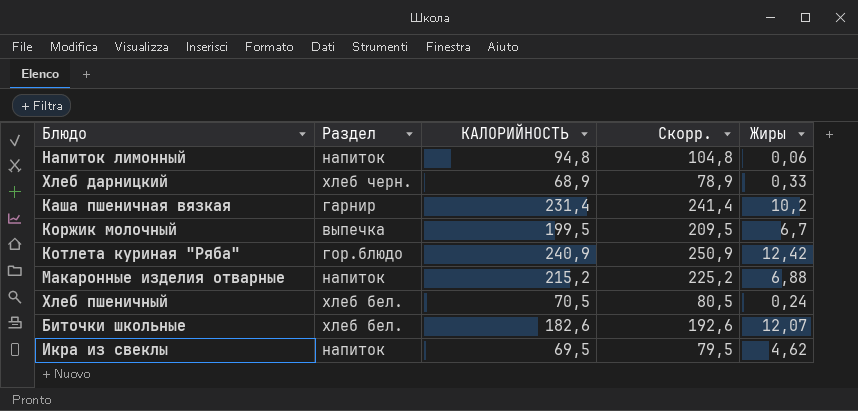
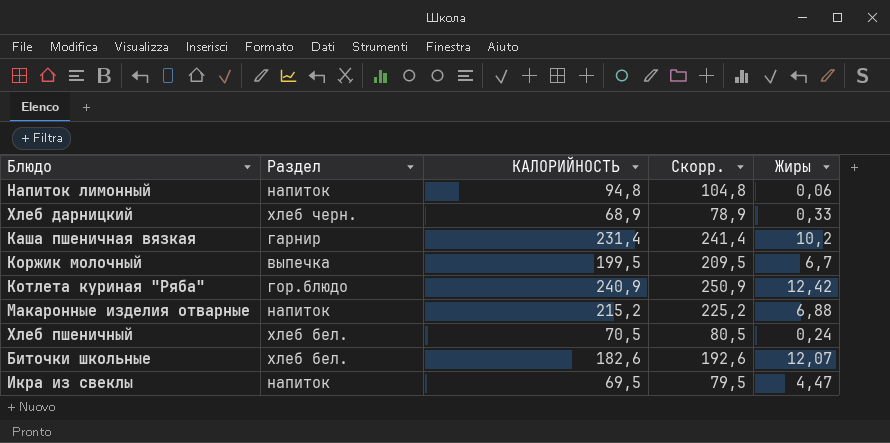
Икра из свеклы | Жиры: 4,62 -> 4,47

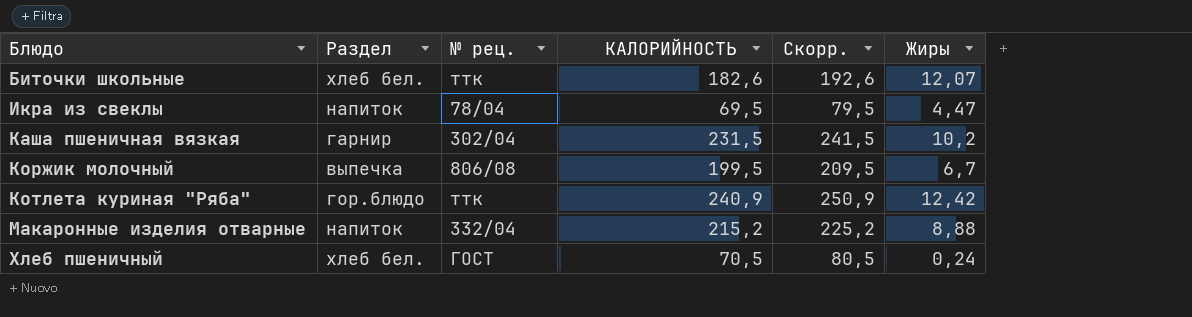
row order: none -> Блюдо ascending
column № рец. | position: none -> 3
row Напиток лимонный: напиток | 94,8 | 104,8 | 0,06 -> none
row Хлеб дарницкий: хлеб черн. | 68,9 | 78,9 | 0,33 -> none
Каша пшеничная вязкая | КАЛОРИЙНОСТЬ: 231,4 -> 231,5
Каша пшеничная вязкая | Скорр.: 241,4 -> 241,5
Макаронные изделия отварные | Жиры: 6,88 -> 8,88

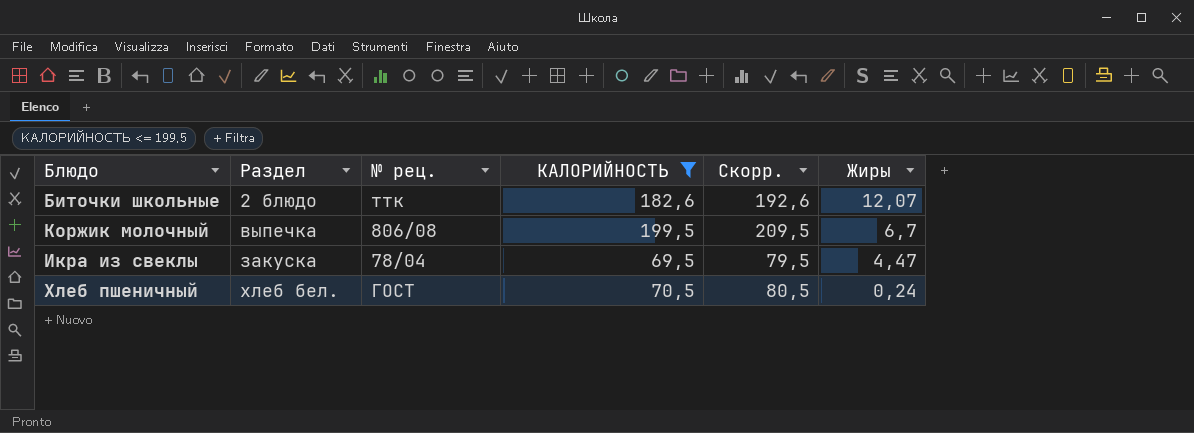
filter: none -> КАЛОРИЙНОСТЬ <= 199,5
row order: Блюдо ascending -> Раздел ascending
Биточки школьные | Раздел: хлеб бел. -> 2 блюдо
Икра из свеклы | Раздел: напиток -> закуска

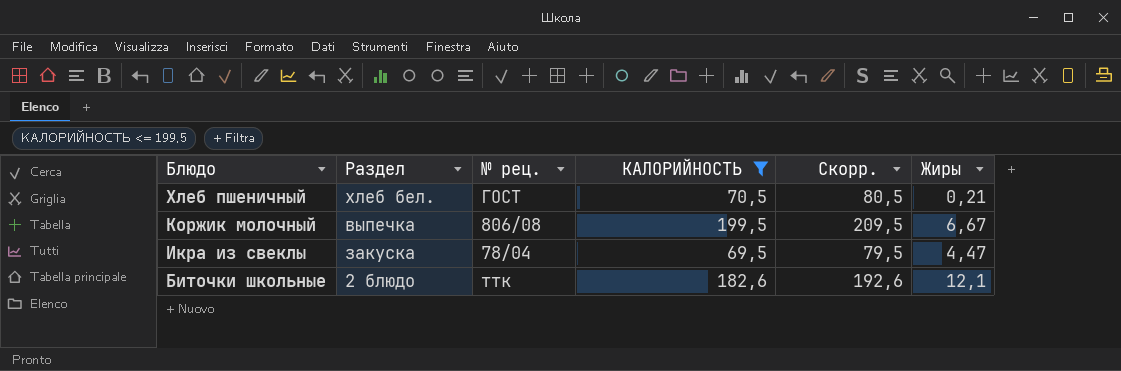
row order: Раздел ascending -> Блюдо descending
Хлеб пшеничный | Жиры: 0,24 -> 0,21
Коржик молочный | Жиры: 6,7 -> 6,67
Биточки школьные | Жиры: 12,07 -> 12,1

